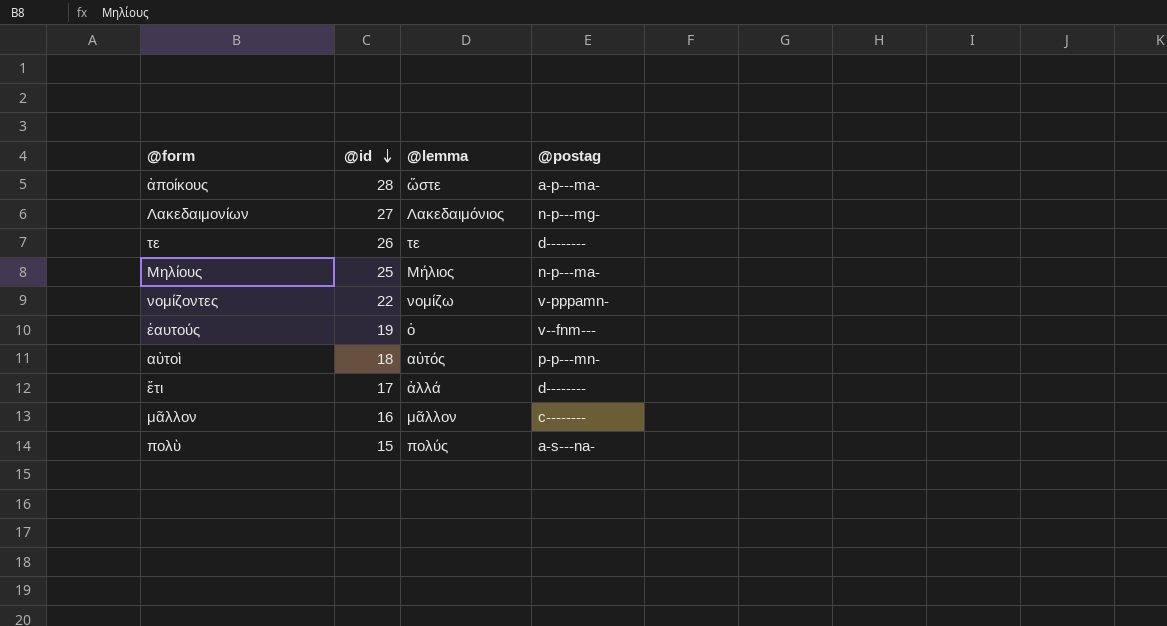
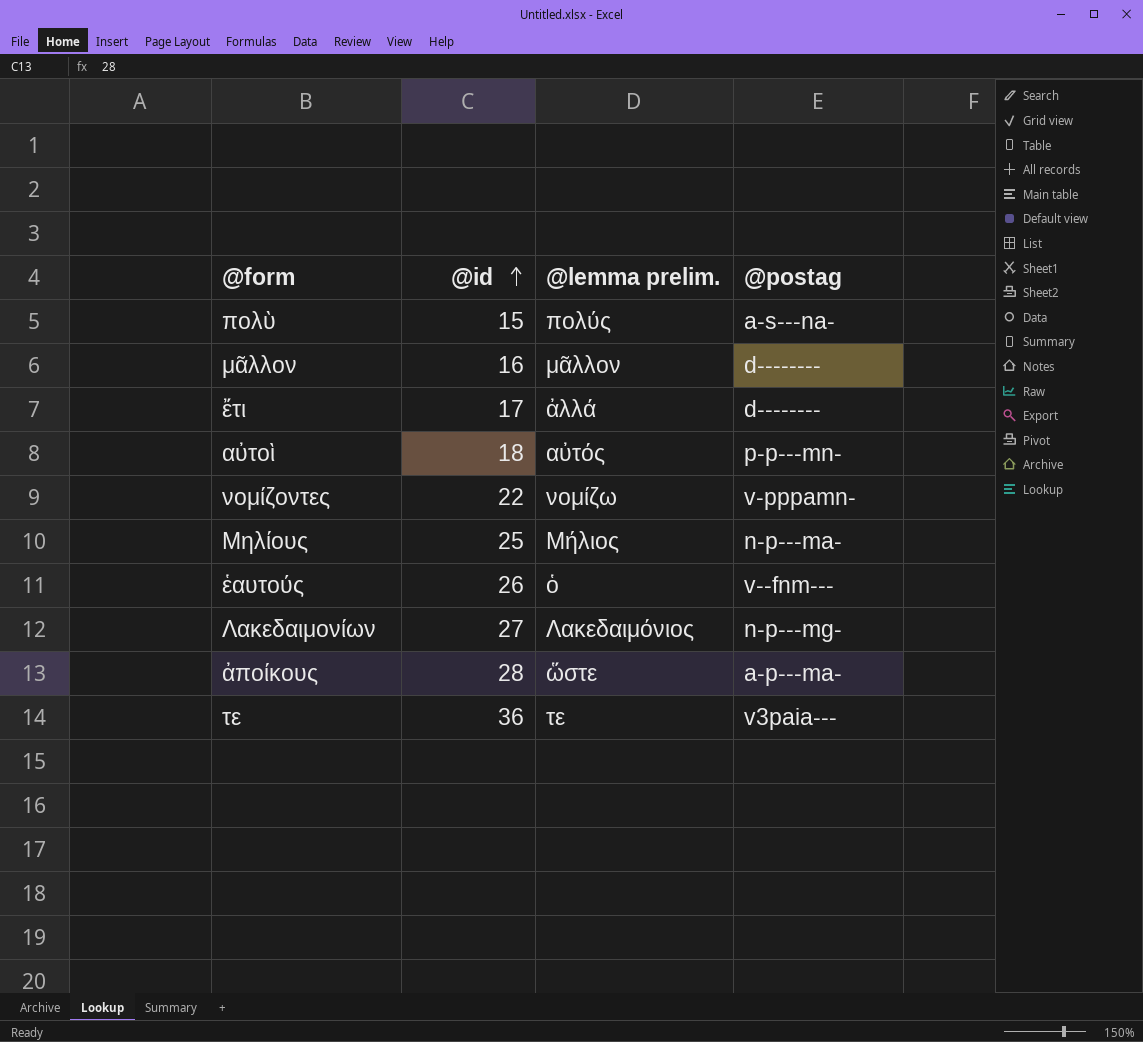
row order: @id descending -> @id ascending
column name: @lemma -> @lemma prelim.
μᾶλλον | @postag: c-------- -> d--------
ἑαυτούς | @id: 19 -> 26
τε | @id: 26 -> 36
τε | @postag: d-------- -> v3paia---

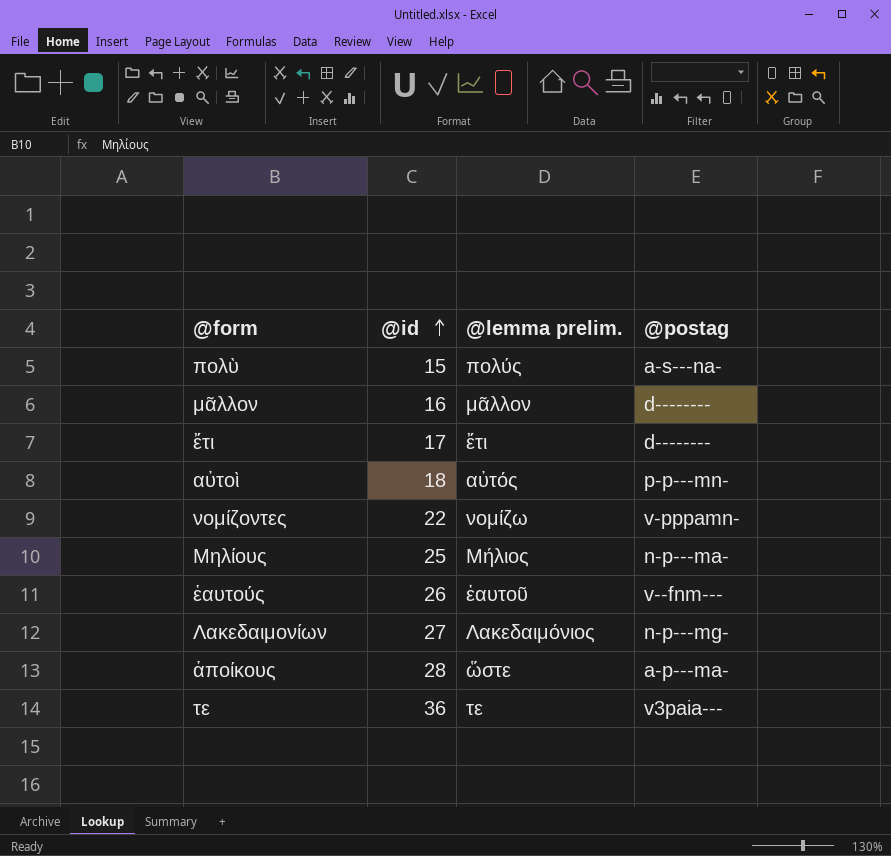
ἔτι | @lemma prelim.: ἀλλά -> ἔτι
ἑαυτούς | @lemma prelim.: ὁ -> ἑαυτοῦ

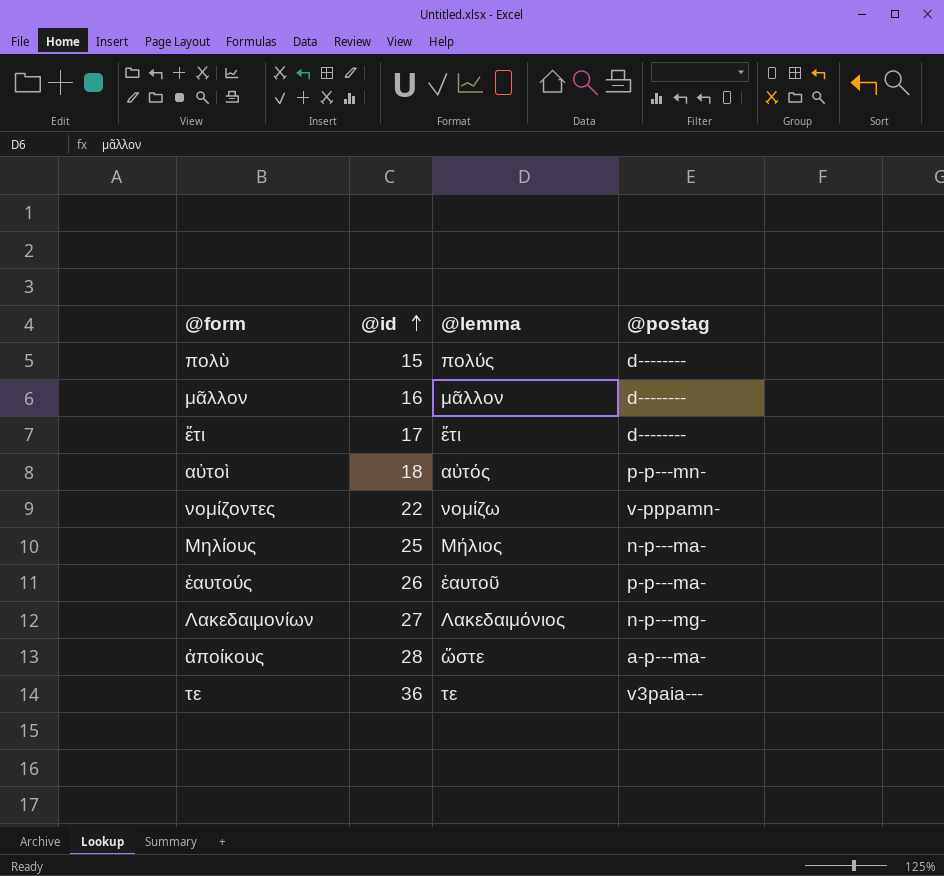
column name: @lemma prelim. -> @lemma
πολὺ | @postag: a-s---na- -> d--------
ἑαυτούς | @postag: v--fnm--- -> p-p---ma-

